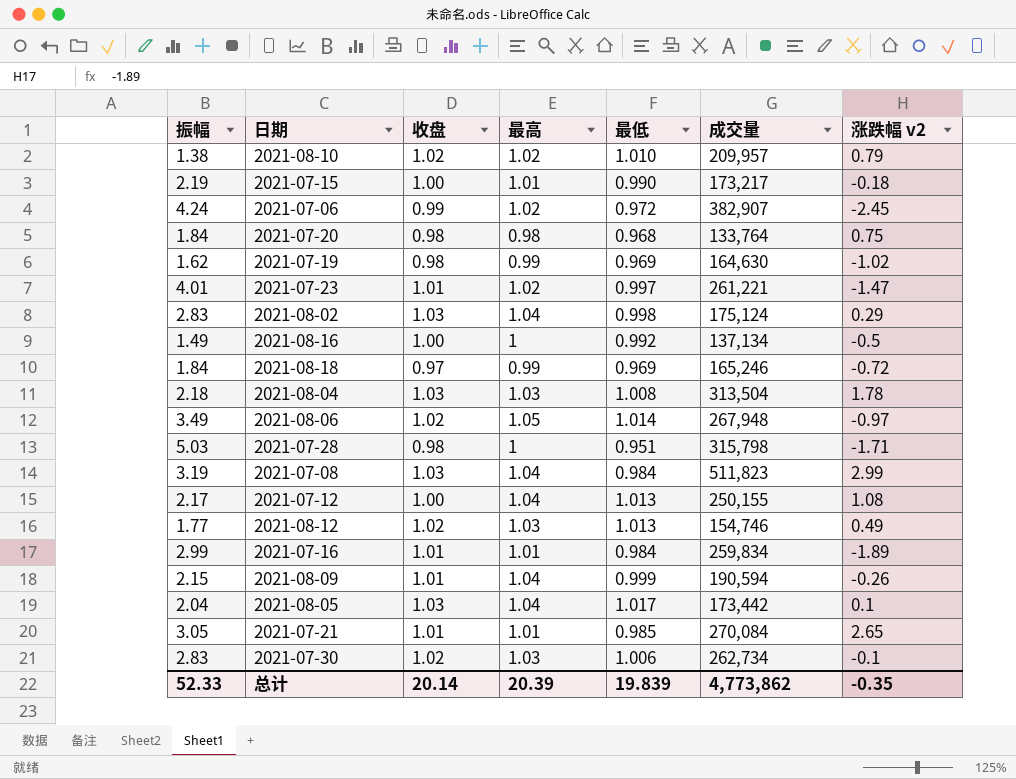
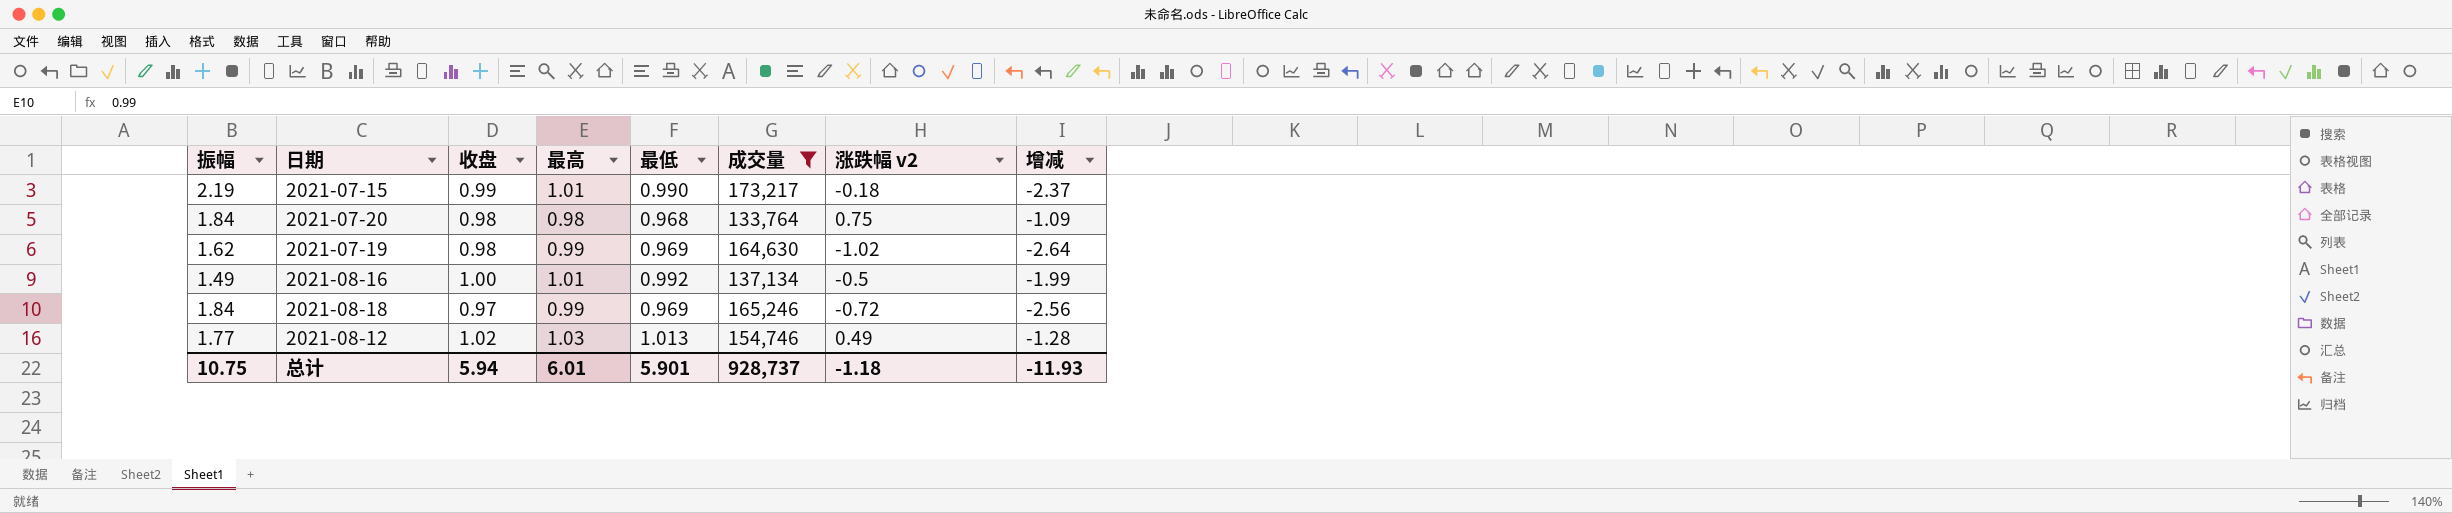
filter: none -> 成交量 <= 173,217
column 增减 | formula: none -> [涨跌幅 v2] - [振幅]
2021-07-15 | 收盘: 1.00 -> 0.99
2021-08-16 | 最高: 1 -> 1.01
总计 | 振幅: 52.33 -> 10.75
总计 | 收盘: 20.14 -> 5.94
总计 | 最高: 20.39 -> 6.01
总计 | 最低: 19.839 -> 5.901
总计 | 成交量: 4,773,862 -> 928,737
总计 | 涨跌幅 v2: -0.35 -> -1.18

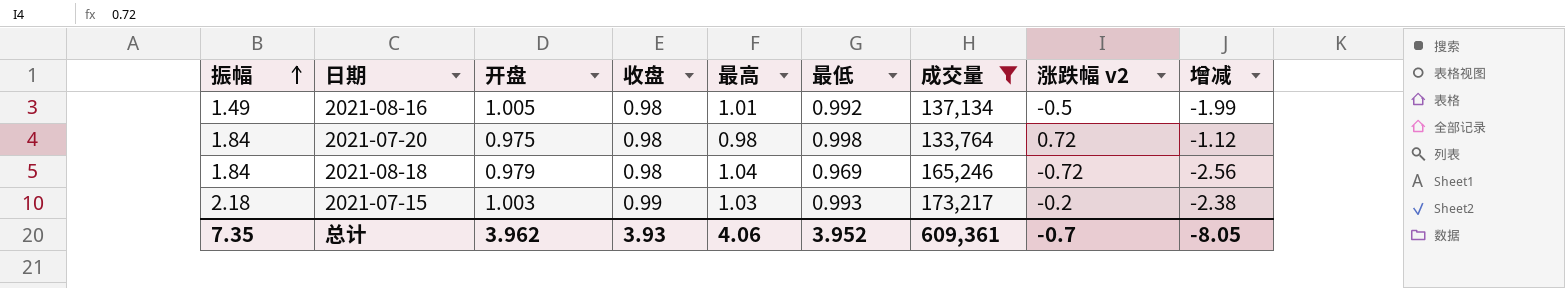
row order: none -> 振幅 ascending
column 开盘 | position: none -> 3
row 2021-07-19: 1.62 | 0.98 | 0.99 | 0.969 | 164,630 | -1.02 | -2.64 -> none
row 2021-08-12: 1.77 | 1.02 | 1.03 | 1.013 | 154,746 | 0.49 | -1.28 -> none
2021-08-16 | 收盘: 1.00 -> 0.98
2021-07-20 | 最低: 0.968 -> 0.998
2021-07-20 | 涨跌幅 v2: 0.75 -> 0.72
2021-07-20 | 增减: -1.09 -> -1.12
2021-08-18 | 收盘: 0.97 -> 0.98
2021-08-18 | 最高: 0.99 -> 1.04
2021-07-15 | 振幅: 2.19 -> 2.18
2021-07-15 | 最高: 1.01 -> 1.03
2021-07-15 | 最低: 0.990 -> 0.993
2021-07-15 | 涨跌幅 v2: -0.18 -> -0.2
2021-07-15 | 增减: -2.37 -> -2.38
总计 | 振幅: 10.75 -> 7.35
总计 | 收盘: 5.94 -> 3.93
总计 | 最高: 6.01 -> 4.06
总计 | 最低: 5.901 -> 3.952
总计 | 成交量: 928,737 -> 609,361
总计 | 涨跌幅 v2: -1.18 -> -0.7
总计 | 增减: -11.93 -> -8.05

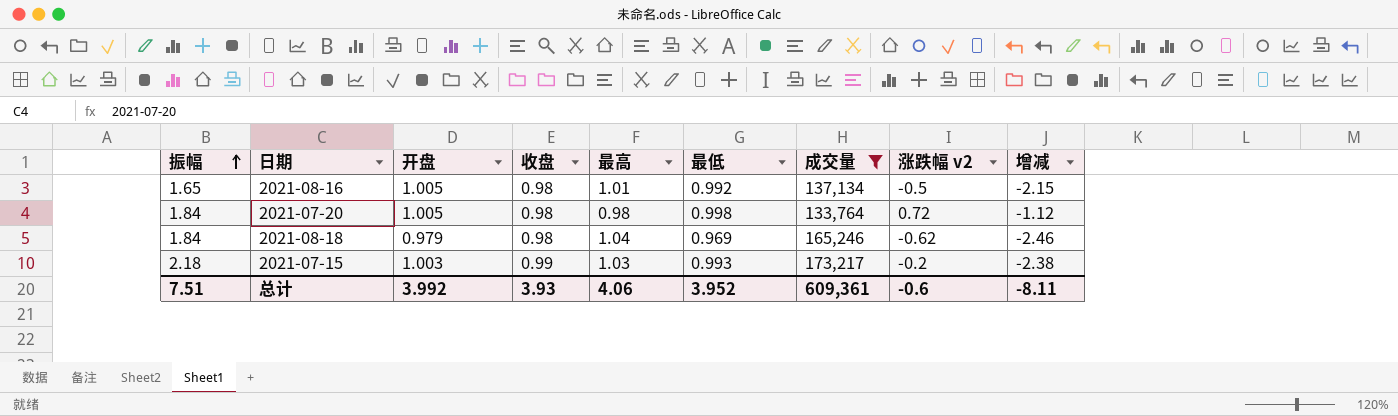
2021-08-16 | 振幅: 1.49 -> 1.65
2021-08-16 | 增减: -1.99 -> -2.15
2021-07-20 | 开盘: 0.975 -> 1.005
2021-08-18 | 涨跌幅 v2: -0.72 -> -0.62
2021-08-18 | 增减: -2.56 -> -2.46
总计 | 振幅: 7.35 -> 7.51
总计 | 开盘: 3.962 -> 3.992
总计 | 涨跌幅 v2: -0.7 -> -0.6
总计 | 增减: -8.05 -> -8.11

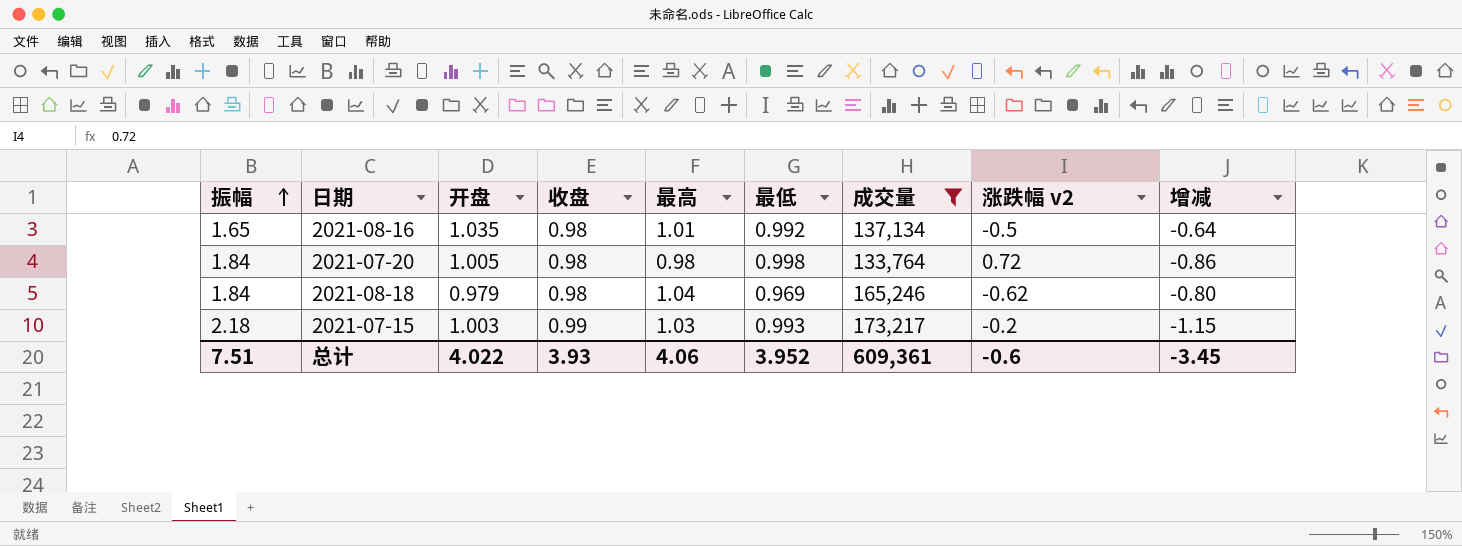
column 增减 | formula: [涨跌幅 v2] - [振幅] -> [最高] - [振幅]
2021-08-16 | 开盘: 1.005 -> 1.035
总计 | 开盘: 3.992 -> 4.022
总计 | 增减: -8.11 -> -3.45

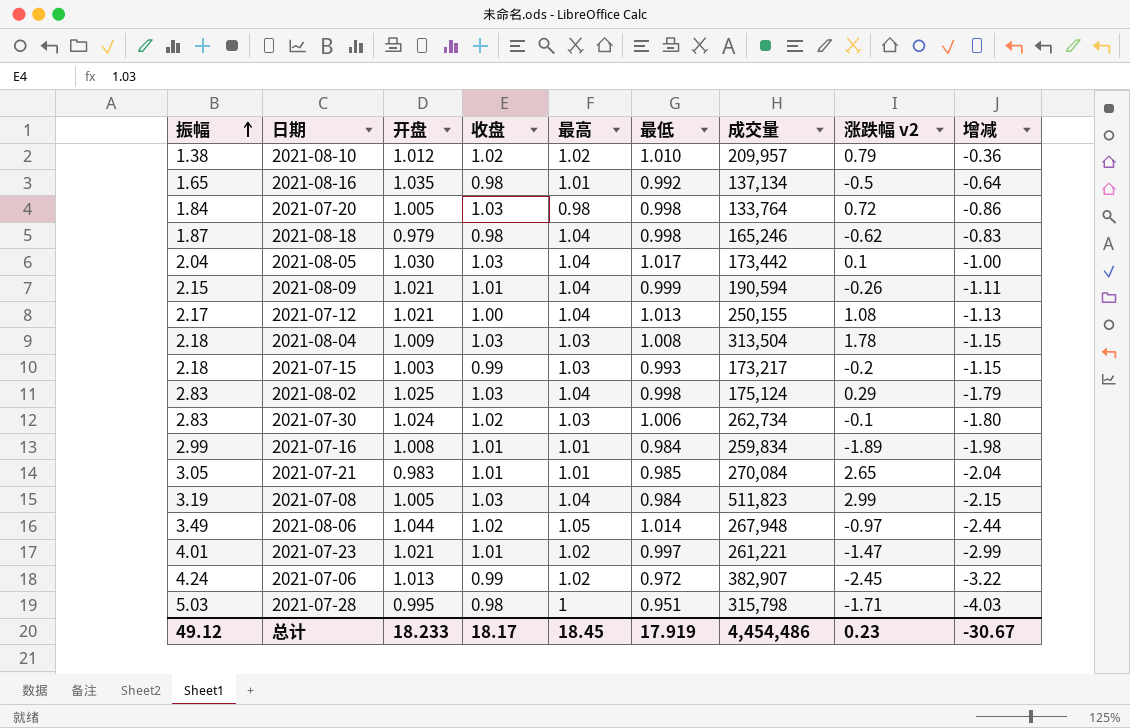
filter: 成交量 <= 173,217 -> none
2021-07-20 | 收盘: 0.98 -> 1.03
2021-08-18 | 振幅: 1.84 -> 1.87
2021-08-18 | 最低: 0.969 -> 0.998
2021-08-18 | 增减: -0.80 -> -0.83
总计 | 振幅: 7.51 -> 49.12
总计 | 开盘: 4.022 -> 18.233
总计 | 收盘: 3.93 -> 18.17
总计 | 最高: 4.06 -> 18.45
总计 | 最低: 3.952 -> 17.919
总计 | 成交量: 609,361 -> 4,454,486
总计 | 涨跌幅 v2: -0.6 -> 0.23
总计 | 增减: -3.45 -> -30.67

